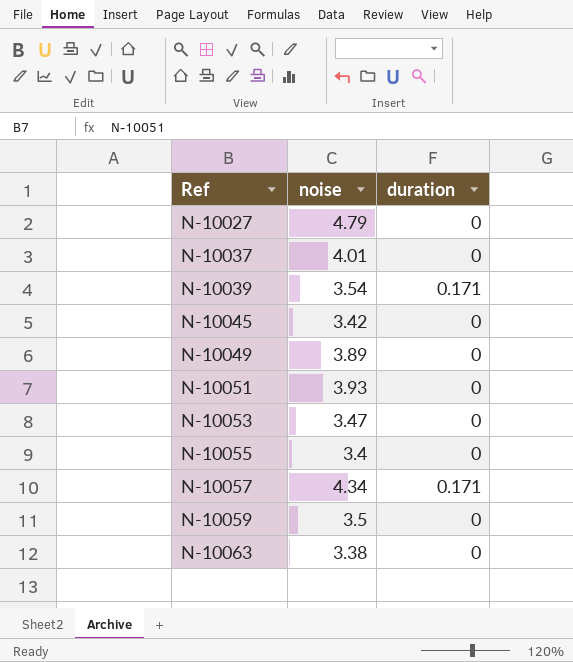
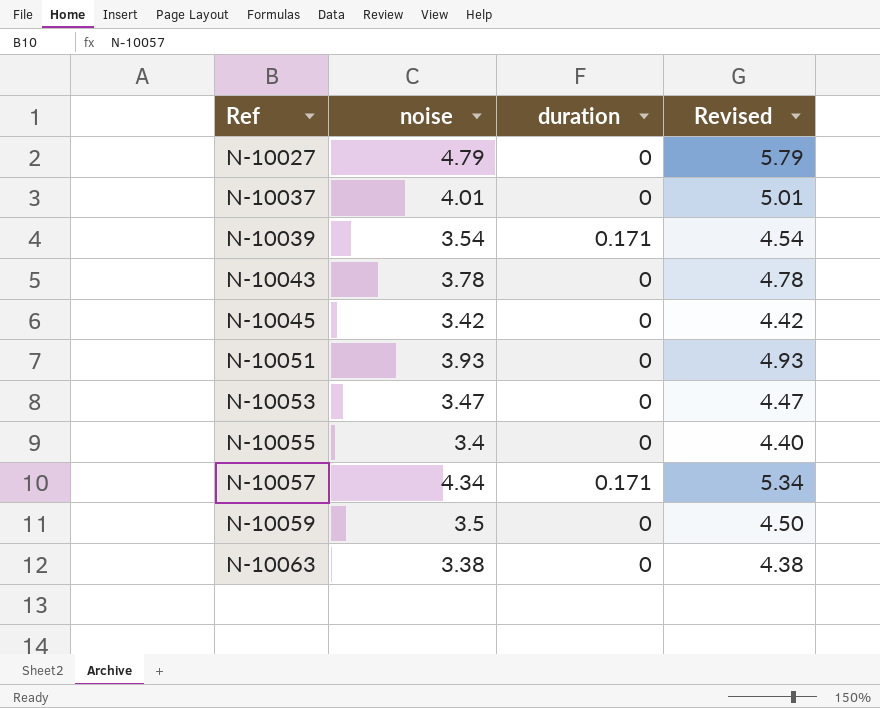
column Revised | formula: none -> [noise] + 1
row N-10049: 3.89 | 0 -> none
row N-10043: none -> 3.78 | 0 | 4.78

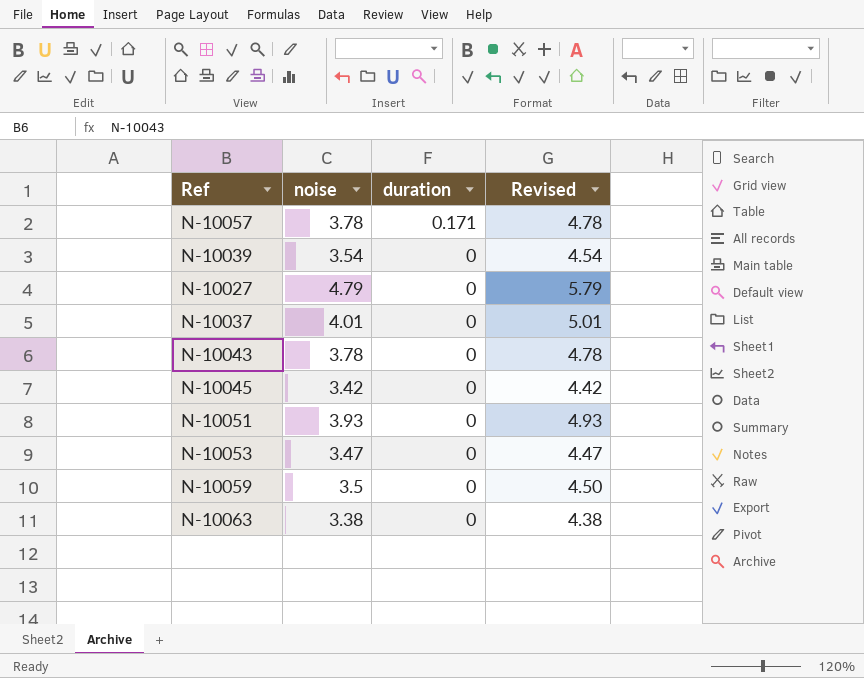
row order: Ref ascending -> duration descending
row N-10055: 3.4 | 0 | 4.40 -> none
N-10057 | noise: 4.34 -> 3.78
N-10057 | Revised: 5.34 -> 4.78
N-10039 | duration: 0.171 -> 0

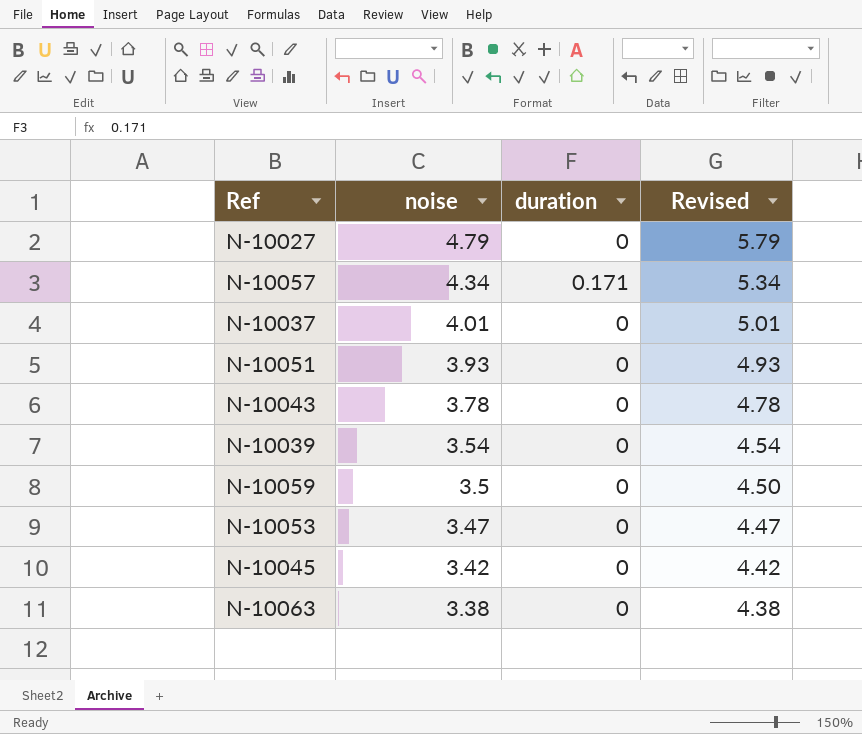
row order: duration descending -> noise descending
N-10057 | noise: 3.78 -> 4.34
N-10057 | Revised: 4.78 -> 5.34

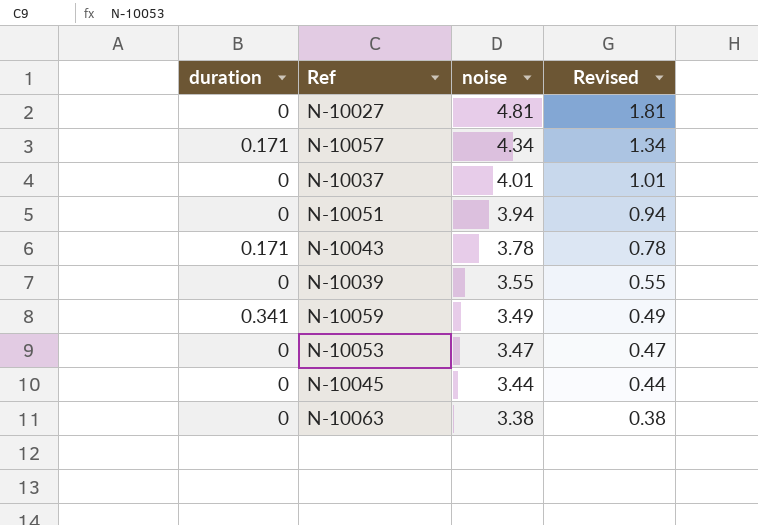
column duration | position: 3 -> 1
column Revised | formula: [noise] + 1 -> [noise] - 3
N-10027 | noise: 4.79 -> 4.81
N-10051 | noise: 3.93 -> 3.94
N-10043 | duration: 0 -> 0.171
N-10039 | noise: 3.54 -> 3.55
N-10059 | duration: 0 -> 0.341
N-10059 | noise: 3.5 -> 3.49
N-10045 | noise: 3.42 -> 3.44

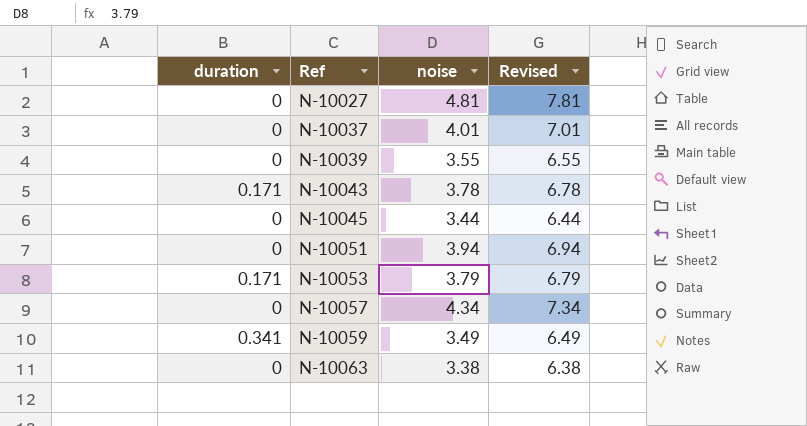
row order: noise descending -> Ref ascending
column Revised | formula: [noise] - 3 -> [noise] + 3
N-10053 | duration: 0 -> 0.171
N-10053 | noise: 3.47 -> 3.79
N-10057 | duration: 0.171 -> 0

